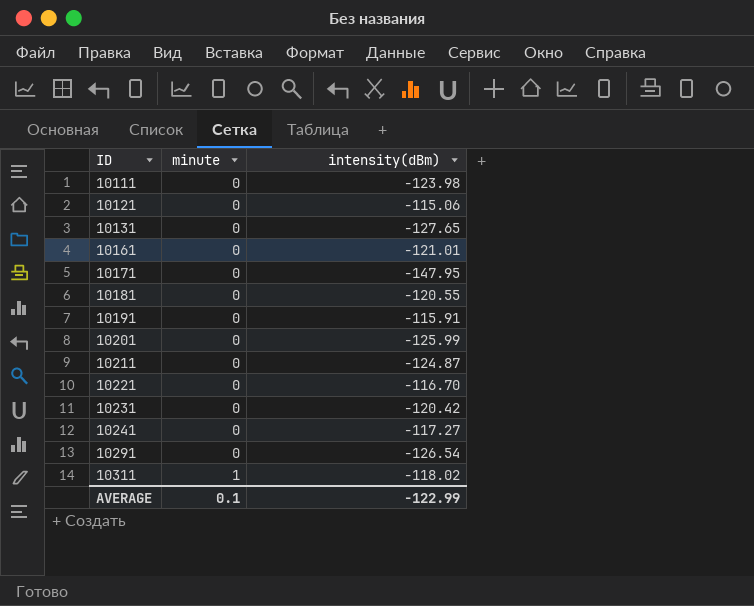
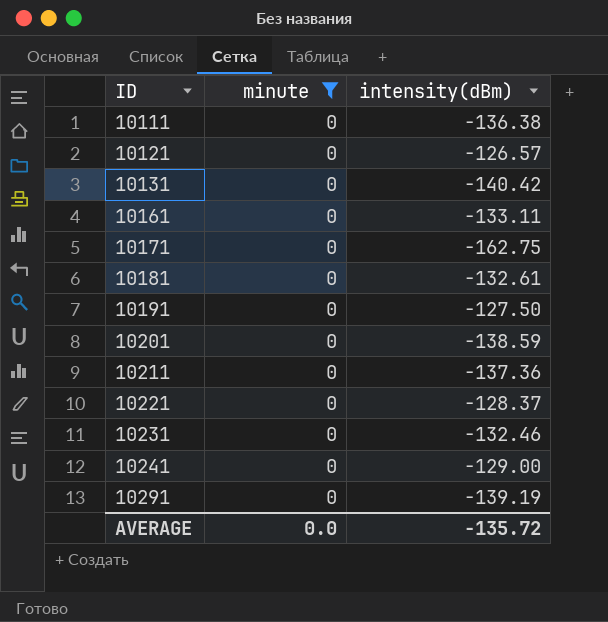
filter: none -> minute = 0
10111 | intensity(dBm): -123.98 -> -136.38
10121 | intensity(dBm): -115.06 -> -126.57
10131 | intensity(dBm): -127.65 -> -140.42
10161 | intensity(dBm): -121.01 -> -133.11
10171 | intensity(dBm): -147.95 -> -162.75
10181 | intensity(dBm): -120.55 -> -132.61
10191 | intensity(dBm): -115.91 -> -127.50
10201 | intensity(dBm): -125.99 -> -138.59
10211 | intensity(dBm): -124.87 -> -137.36
10221 | intensity(dBm): -116.70 -> -128.37
10231 | intensity(dBm): -120.42 -> -132.46
10241 | intensity(dBm): -117.27 -> -129.00
10291 | intensity(dBm): -126.54 -> -139.19
AVERAGE | minute: 0.1 -> 0.0
AVERAGE | intensity(dBm): -122.99 -> -135.72

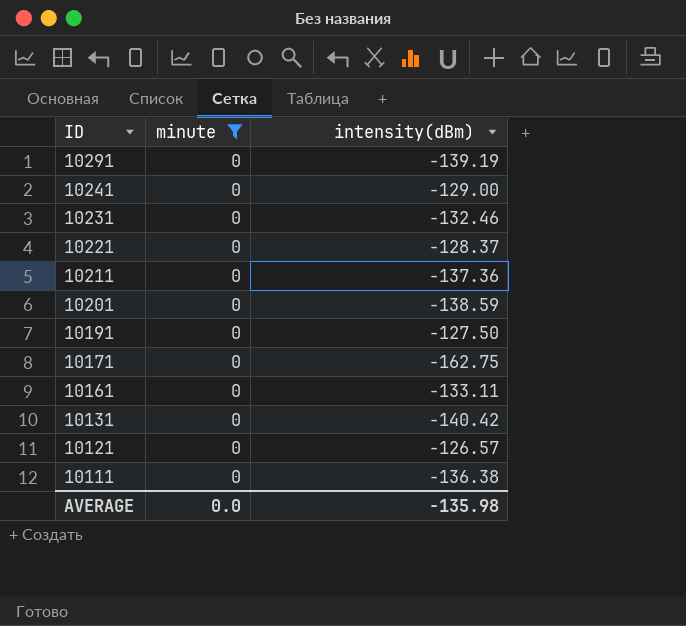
row order: ID ascending -> ID descending
row 10181: 0 | -132.61 -> none
AVERAGE | intensity(dBm): -135.72 -> -135.98

